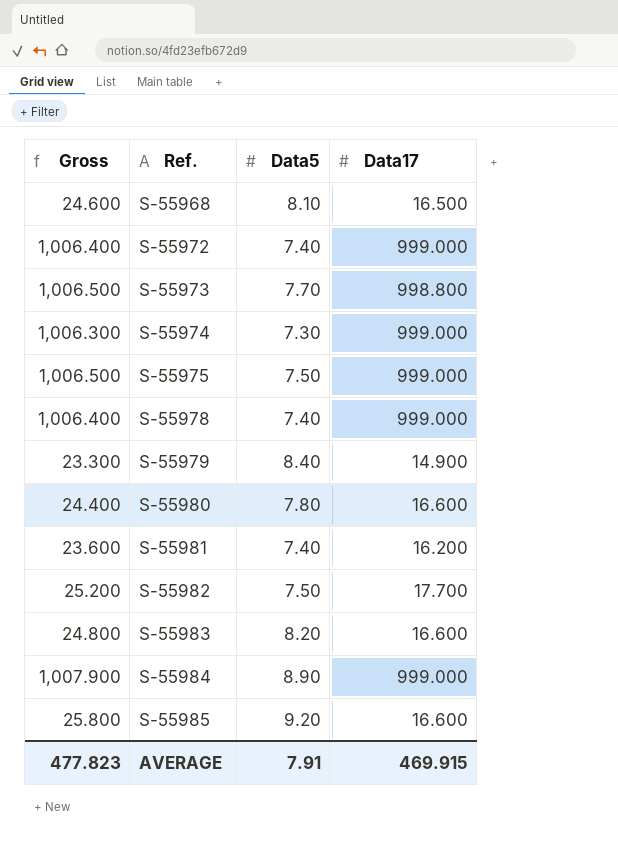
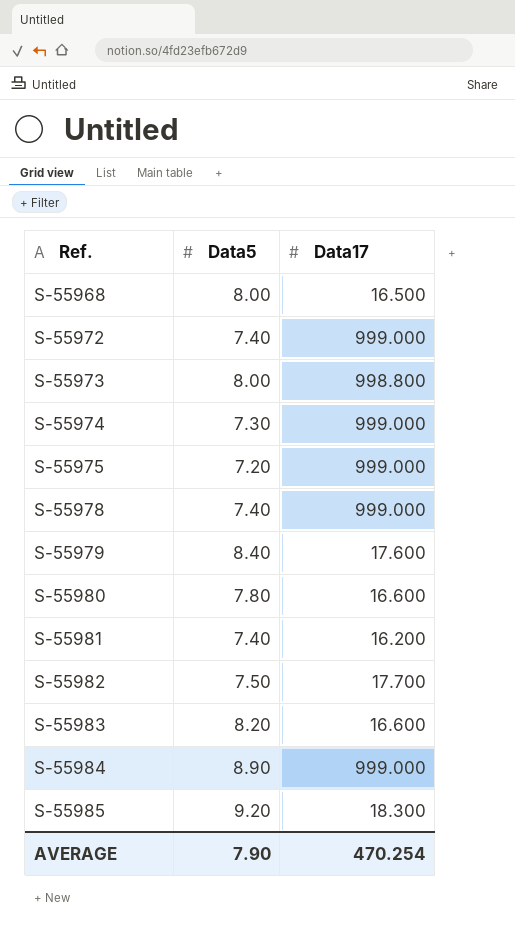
column Gross | formula: [Data5] + [Data17] -> none
S-55968 | Data5: 8.10 -> 8.00
S-55973 | Data5: 7.70 -> 8.00
S-55975 | Data5: 7.50 -> 7.20
S-55979 | Data17: 14.900 -> 17.600
S-55985 | Data17: 16.600 -> 18.300
AVERAGE | Data5: 7.91 -> 7.90
AVERAGE | Data17: 469.915 -> 470.254

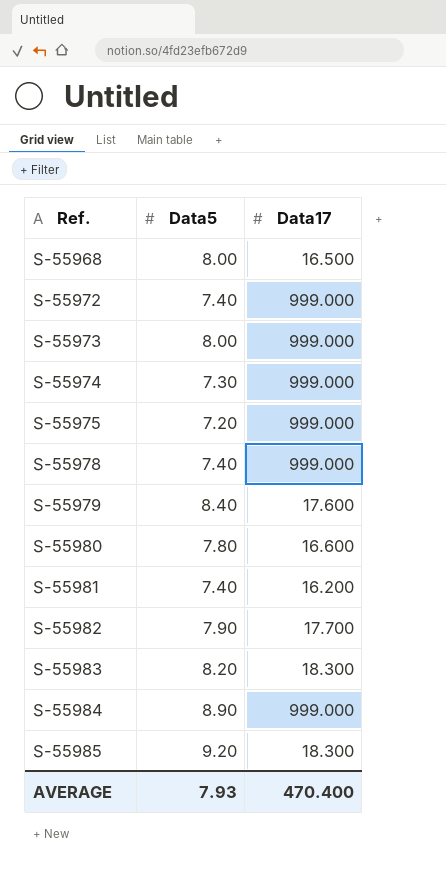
S-55973 | Data17: 998.800 -> 999.000
S-55982 | Data5: 7.50 -> 7.90
S-55983 | Data17: 16.600 -> 18.300
AVERAGE | Data5: 7.90 -> 7.93
AVERAGE | Data17: 470.254 -> 470.400

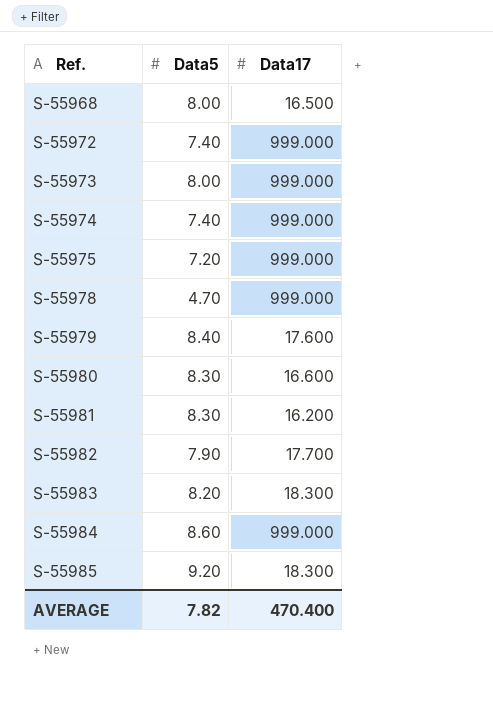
S-55974 | Data5: 7.30 -> 7.40
S-55978 | Data5: 7.40 -> 4.70
S-55980 | Data5: 7.80 -> 8.30
S-55981 | Data5: 7.40 -> 8.30
S-55984 | Data5: 8.90 -> 8.60
AVERAGE | Data5: 7.93 -> 7.82

